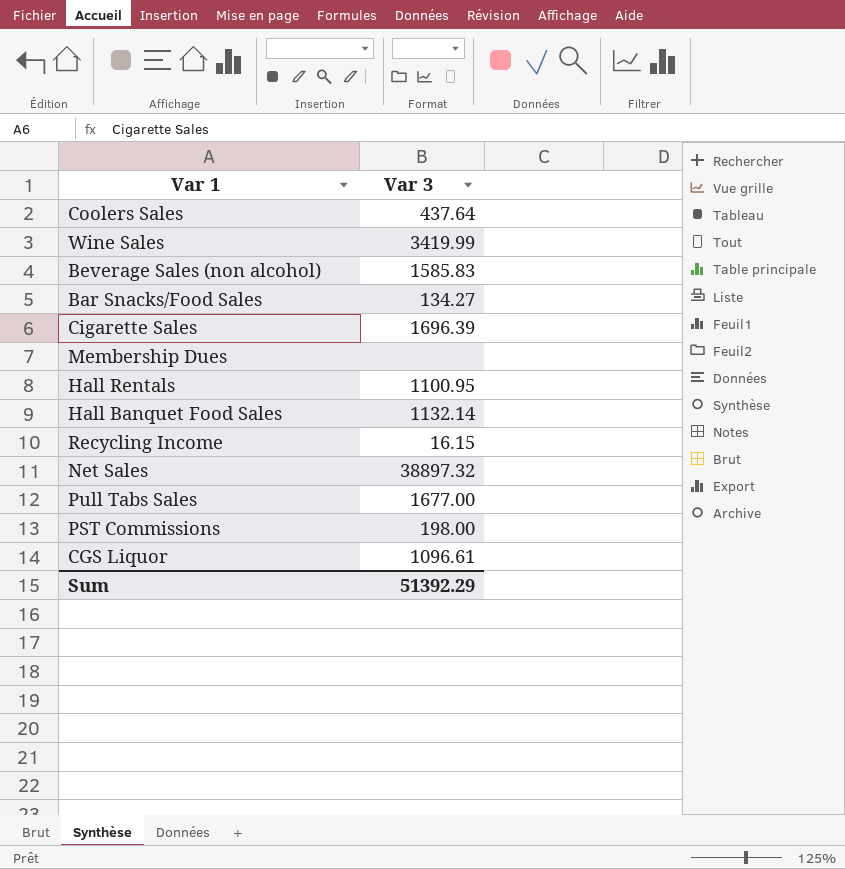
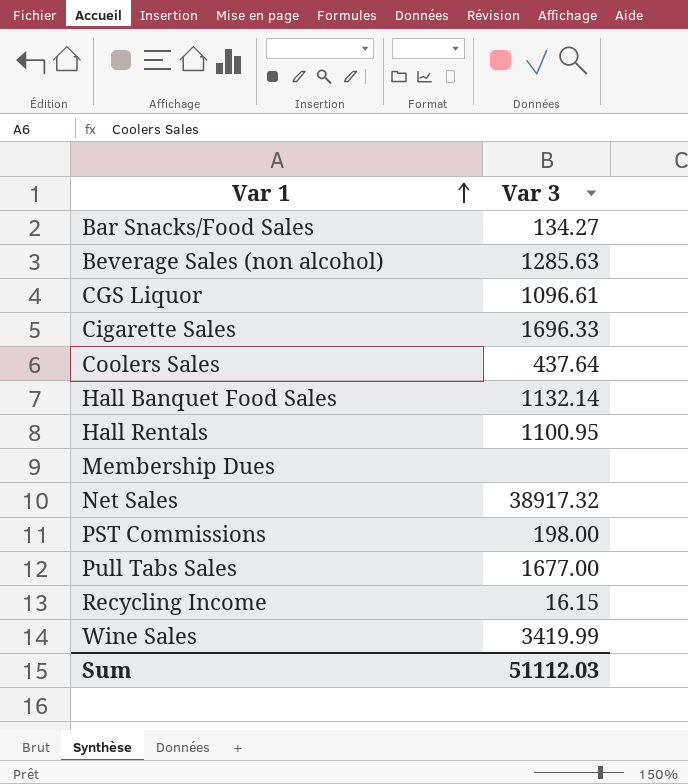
row order: none -> Var 1 ascending
Beverage Sales (non alcohol) | Var 3: 1585.83 -> 1285.63
Cigarette Sales | Var 3: 1696.39 -> 1696.33
Net Sales | Var 3: 38897.32 -> 38917.32
Sum | Var 3: 51392.29 -> 51112.03

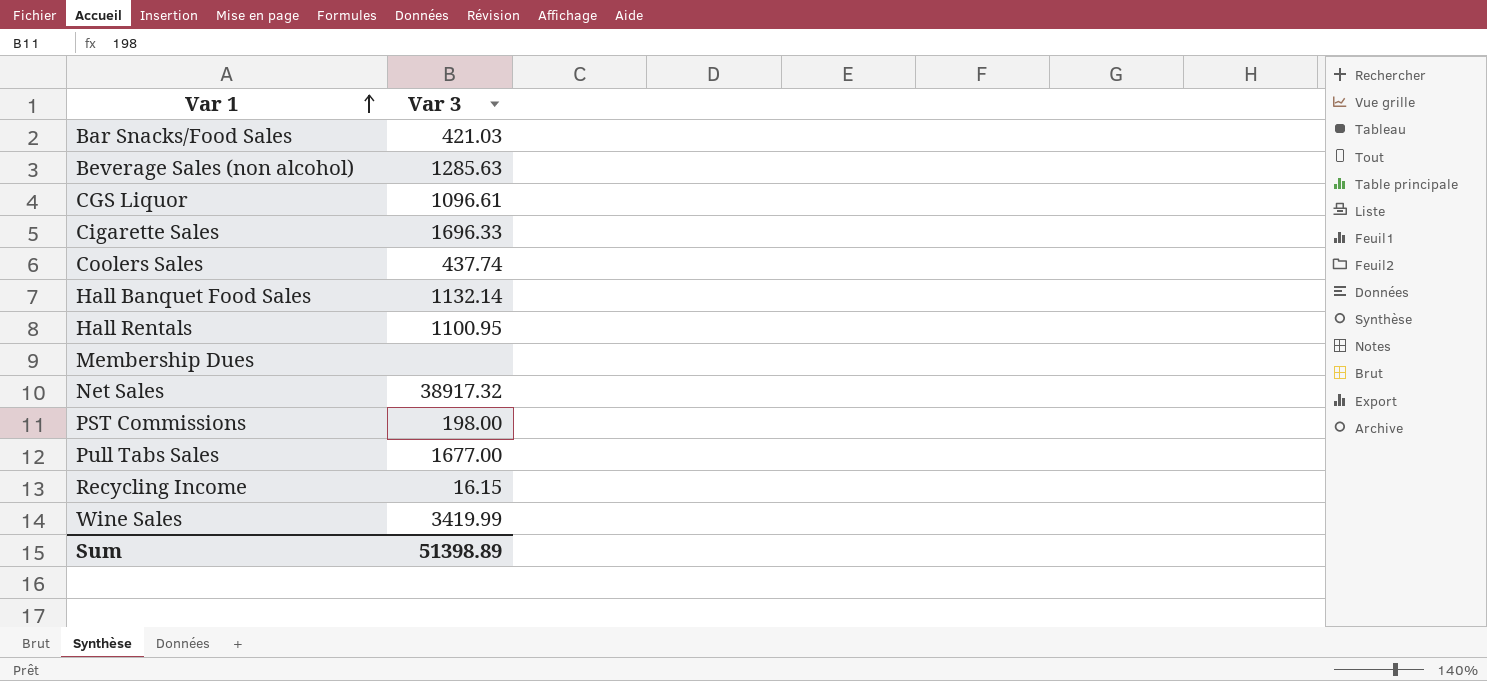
Bar Snacks/Food Sales | Var 3: 134.27 -> 421.03
Coolers Sales | Var 3: 437.64 -> 437.74
Sum | Var 3: 51112.03 -> 51398.89

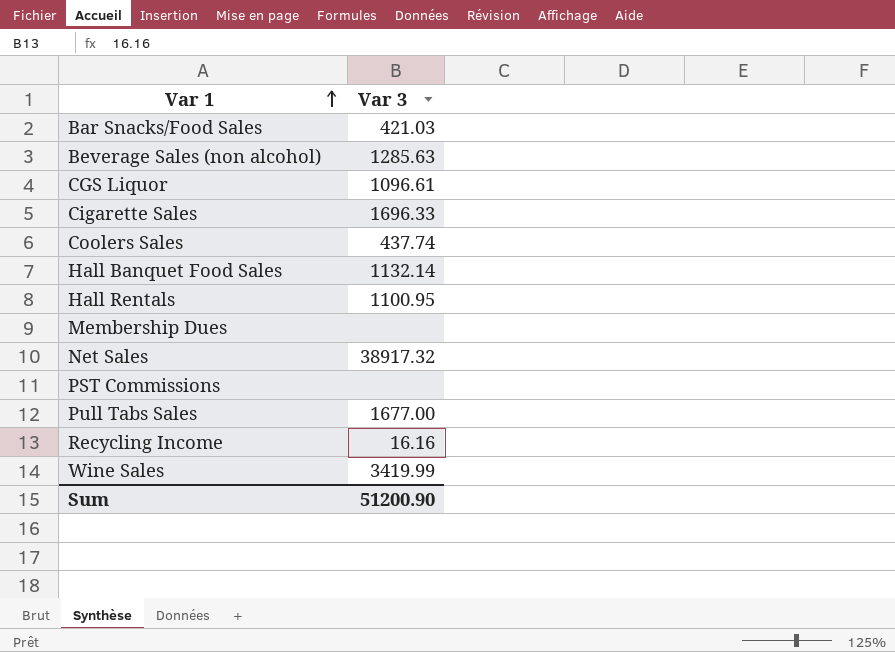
PST Commissions | Var 3: 198.00 -> none
Recycling Income | Var 3: 16.15 -> 16.16
Sum | Var 3: 51398.89 -> 51200.90

